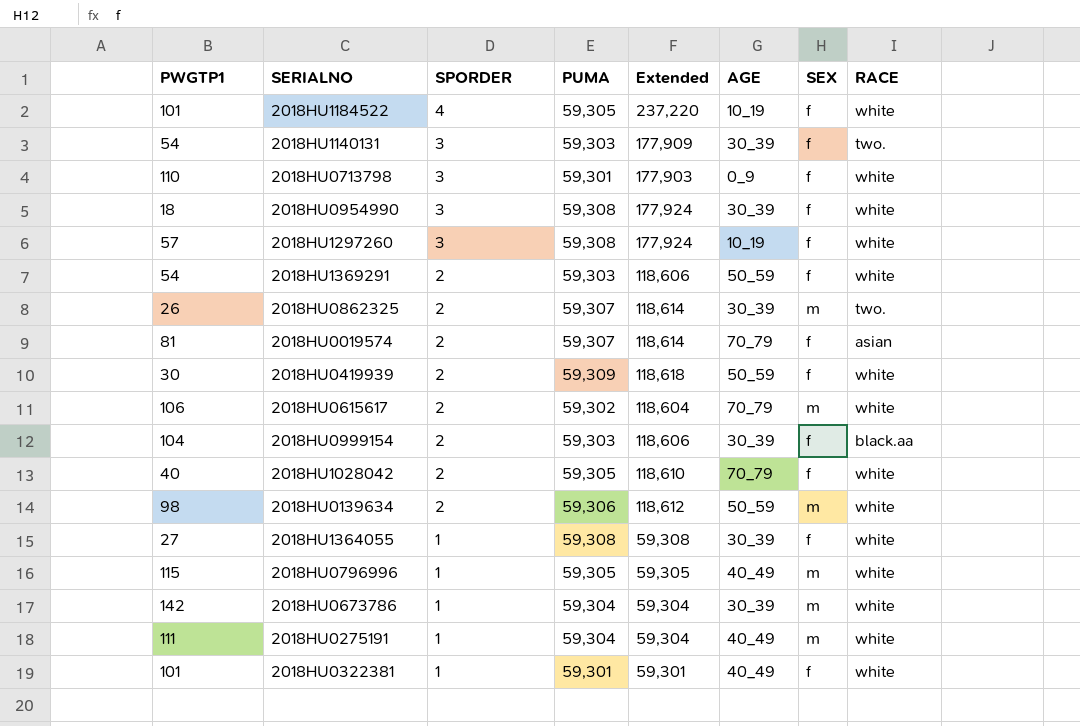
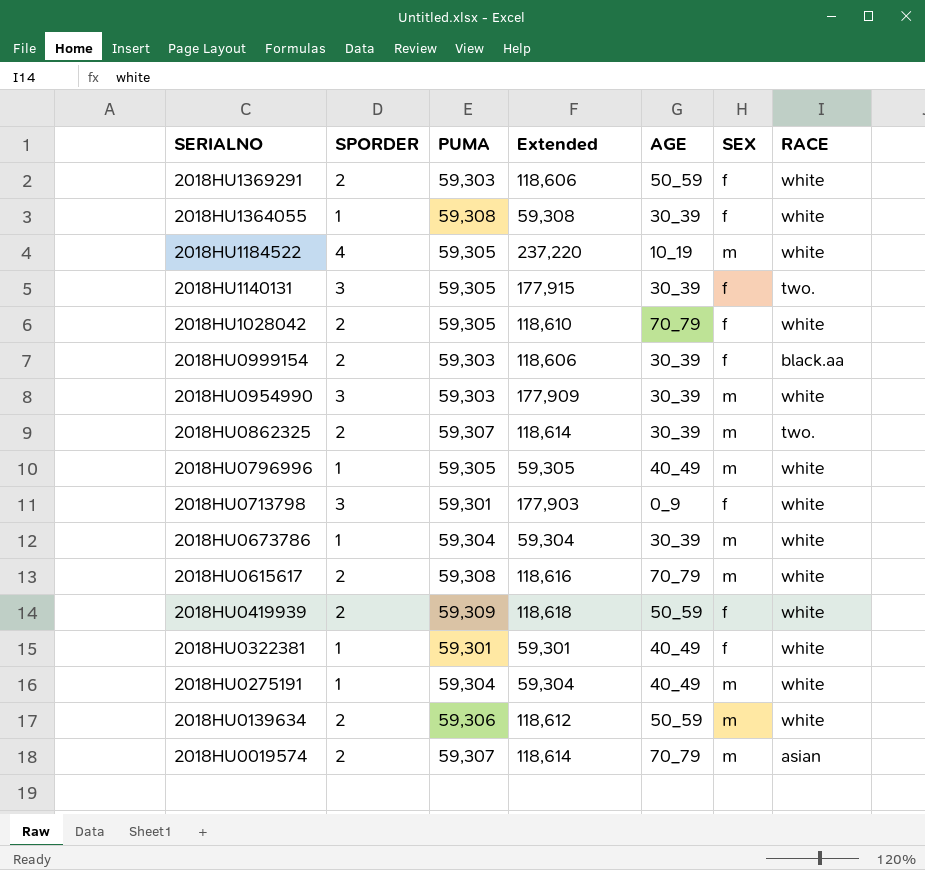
row order: SPORDER descending -> SERIALNO descending
column PWGTP1 | position: 1 -> none
row 2018HU1297260: 57 | 3 | 59,308 | 177,924 | 10_19 | f | white -> none
2018HU1184522 | SEX: f -> m
2018HU1140131 | PUMA: 59,303 -> 59,305
2018HU1140131 | Extended: 177,909 -> 177,915
2018HU0954990 | PUMA: 59,308 -> 59,303
2018HU0954990 | Extended: 177,924 -> 177,909
2018HU0954990 | SEX: f -> m
2018HU0615617 | PUMA: 59,302 -> 59,308
2018HU0615617 | Extended: 118,604 -> 118,616
2018HU0019574 | SEX: f -> m

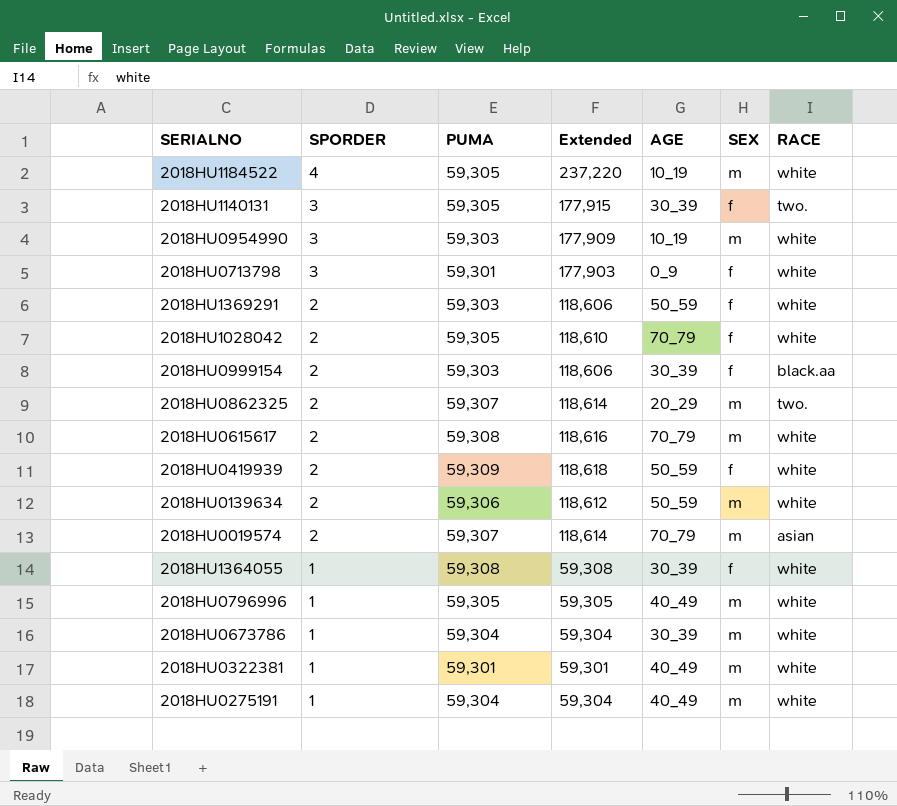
row order: SERIALNO descending -> SPORDER descending
2018HU0954990 | AGE: 30_39 -> 10_19
2018HU0862325 | AGE: 30_39 -> 20_29
2018HU0322381 | SEX: f -> m

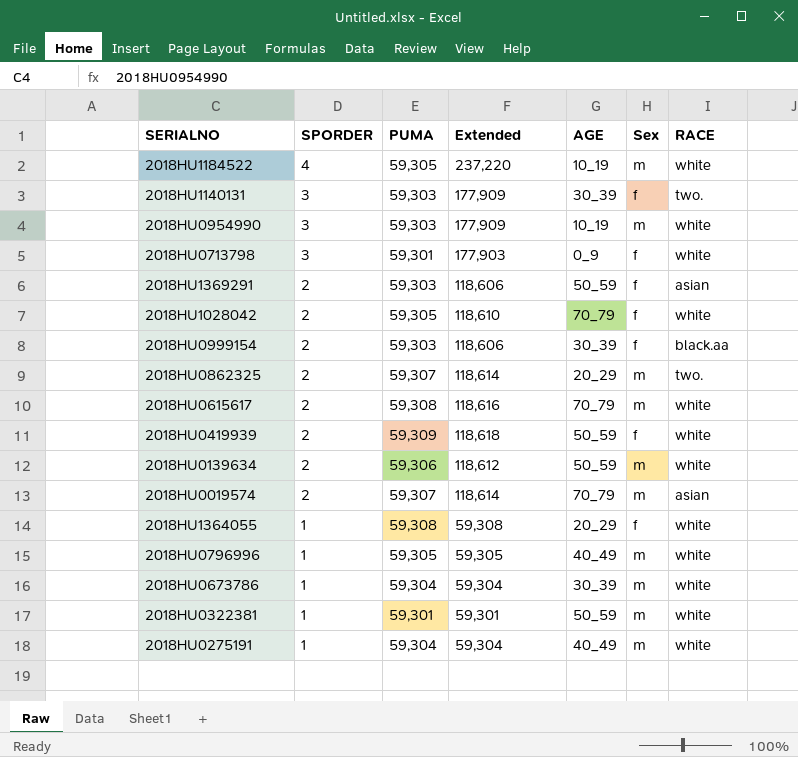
column name: SEX -> Sex
2018HU1140131 | PUMA: 59,305 -> 59,303
2018HU1140131 | Extended: 177,915 -> 177,909
2018HU1369291 | RACE: white -> asian
2018HU1364055 | AGE: 30_39 -> 20_29
2018HU0322381 | AGE: 40_49 -> 50_59

